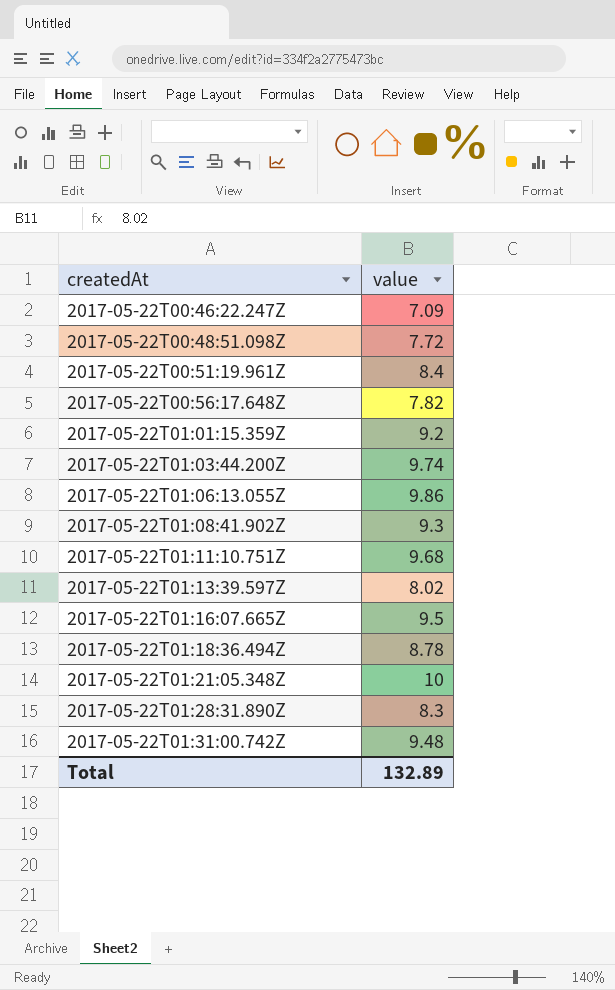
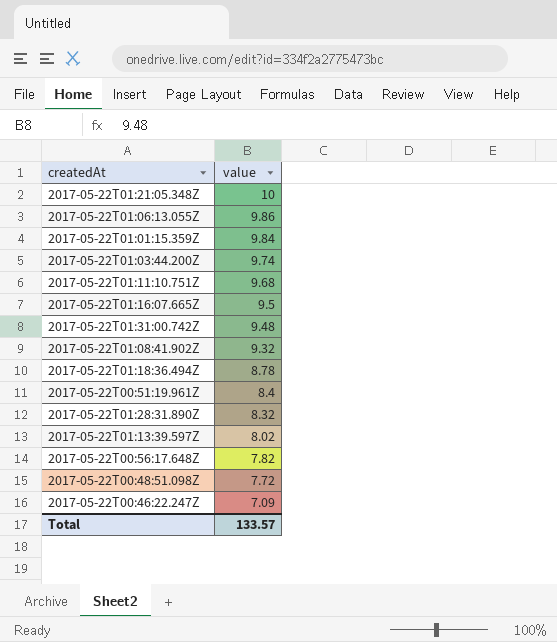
row order: createdAt ascending -> value descending
2017-05-22T01:01:15.359Z | value: 9.2 -> 9.84
2017-05-22T01:08:41.902Z | value: 9.3 -> 9.32
2017-05-22T01:28:31.890Z | value: 8.3 -> 8.32
Total | value: 132.89 -> 133.57

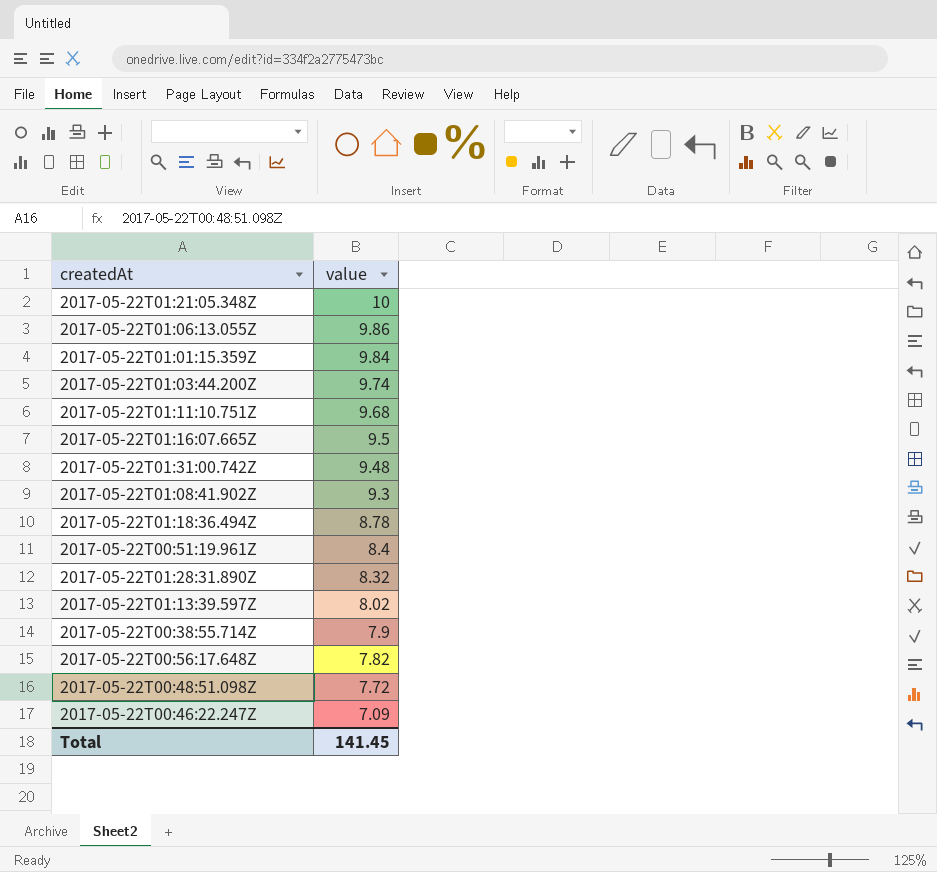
2017-05-22T01:08:41.902Z | value: 9.32 -> 9.3
row 2017-05-22T00:38:55.714Z: none -> 7.9
Total | value: 133.57 -> 141.45

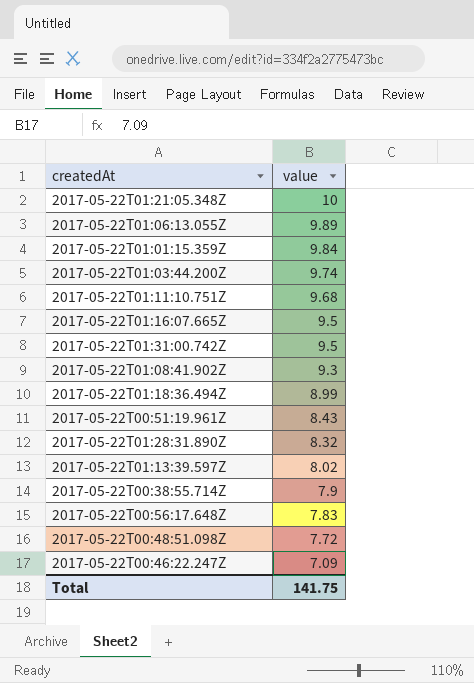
2017-05-22T01:06:13.055Z | value: 9.86 -> 9.89
2017-05-22T01:31:00.742Z | value: 9.48 -> 9.5
2017-05-22T01:18:36.494Z | value: 8.78 -> 8.99
2017-05-22T00:51:19.961Z | value: 8.4 -> 8.43
2017-05-22T00:56:17.648Z | value: 7.82 -> 7.83
Total | value: 141.45 -> 141.75

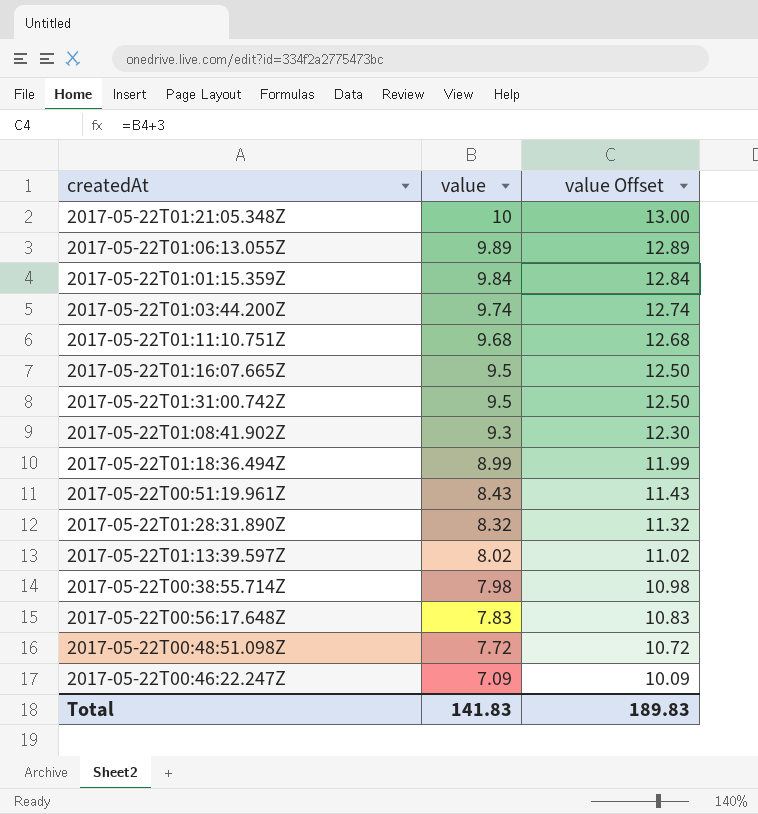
column value Offset | formula: none -> [value] + 3
2017-05-22T00:38:55.714Z | value: 7.9 -> 7.98
Total | value: 141.75 -> 141.83

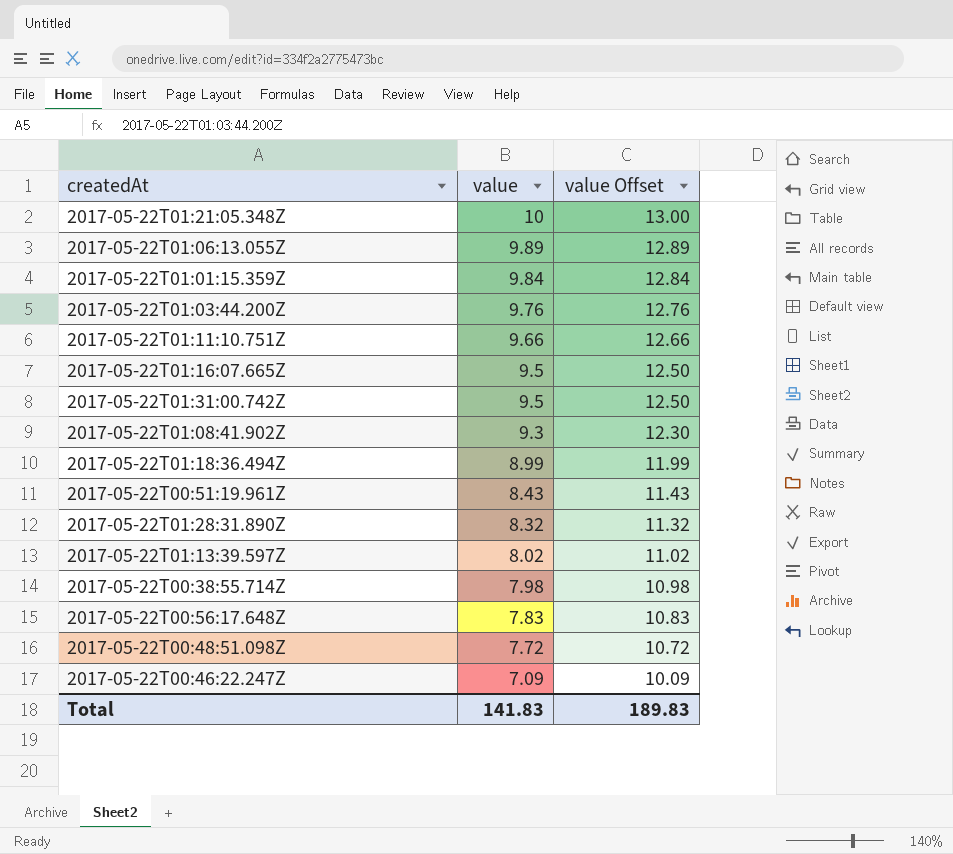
2017-05-22T01:03:44.200Z | value: 9.74 -> 9.76
2017-05-22T01:03:44.200Z | value Offset: 12.74 -> 12.76
2017-05-22T01:11:10.751Z | value: 9.68 -> 9.66
2017-05-22T01:11:10.751Z | value Offset: 12.68 -> 12.66

